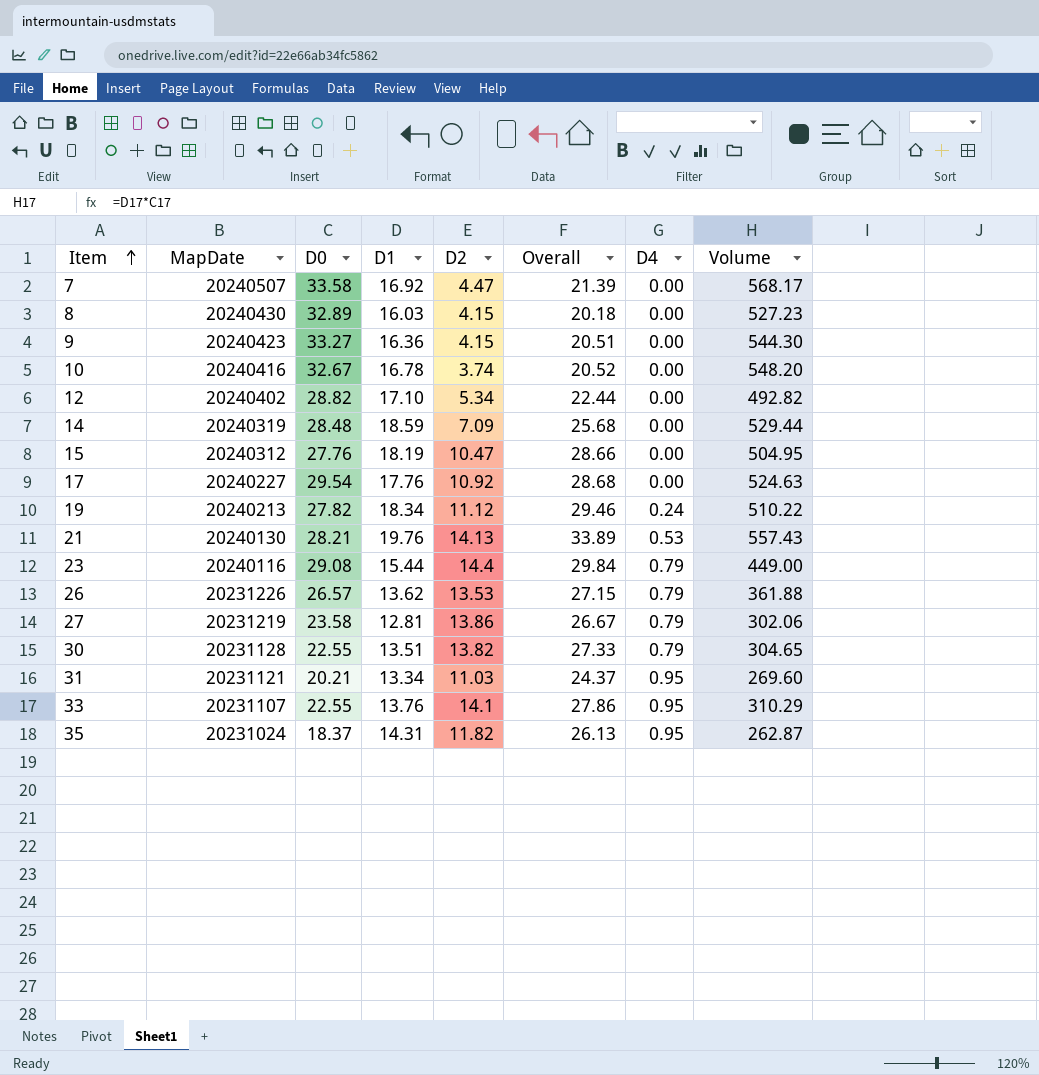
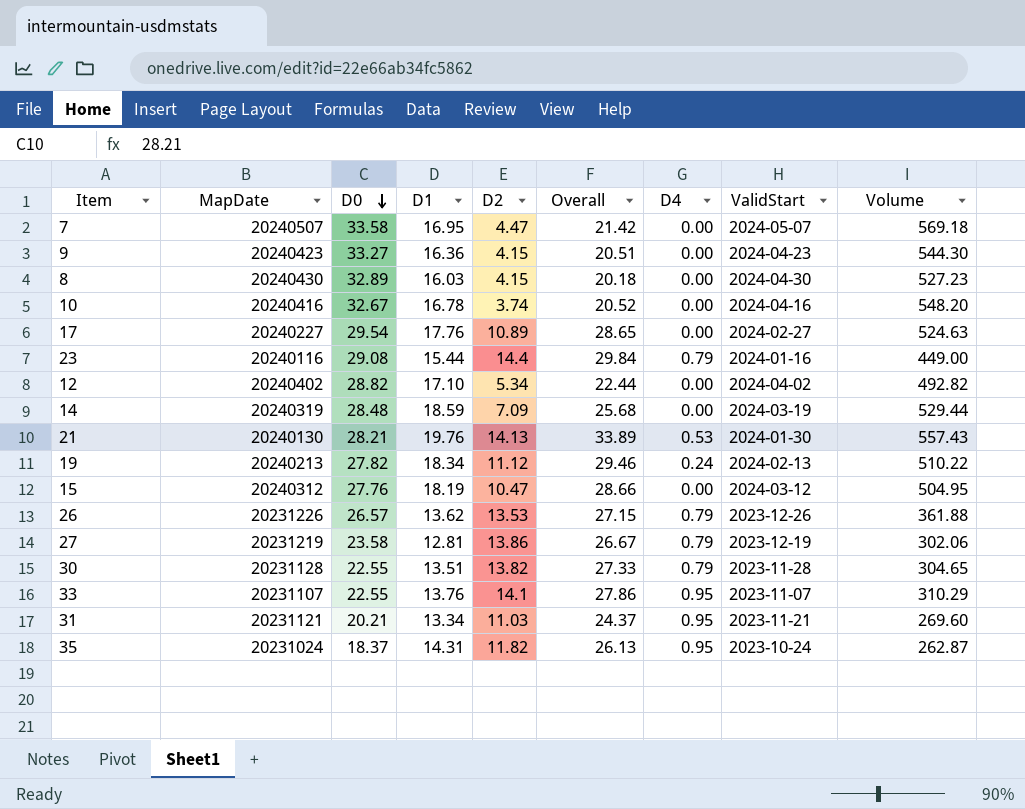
row order: Item ascending -> D0 descending
column ValidStart | position: none -> 8
7 | D1: 16.92 -> 16.95
7 | Overall: 21.39 -> 21.42
7 | Volume: 568.17 -> 569.18
17 | D2: 10.92 -> 10.89
17 | Overall: 28.68 -> 28.65

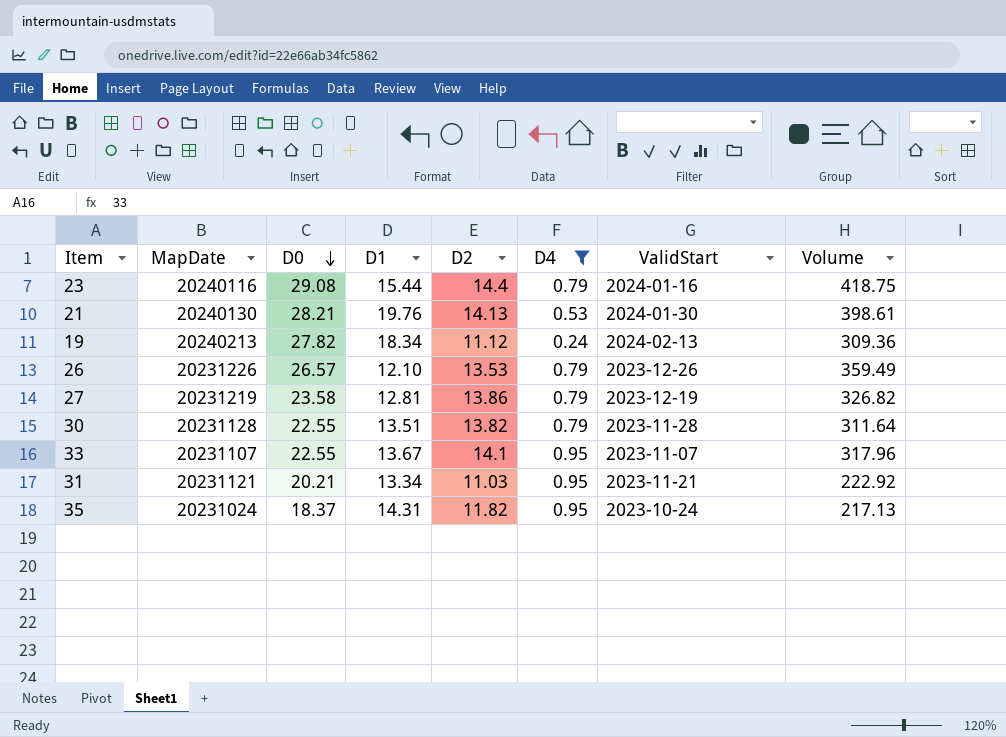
filter: none -> D4 != 0.00
column Overall | formula: [D1] + [D2] -> none
column Volume | formula: [D0] * [D1] -> [D0] * [D2]
26 | D1: 13.62 -> 12.10
33 | D1: 13.76 -> 13.67

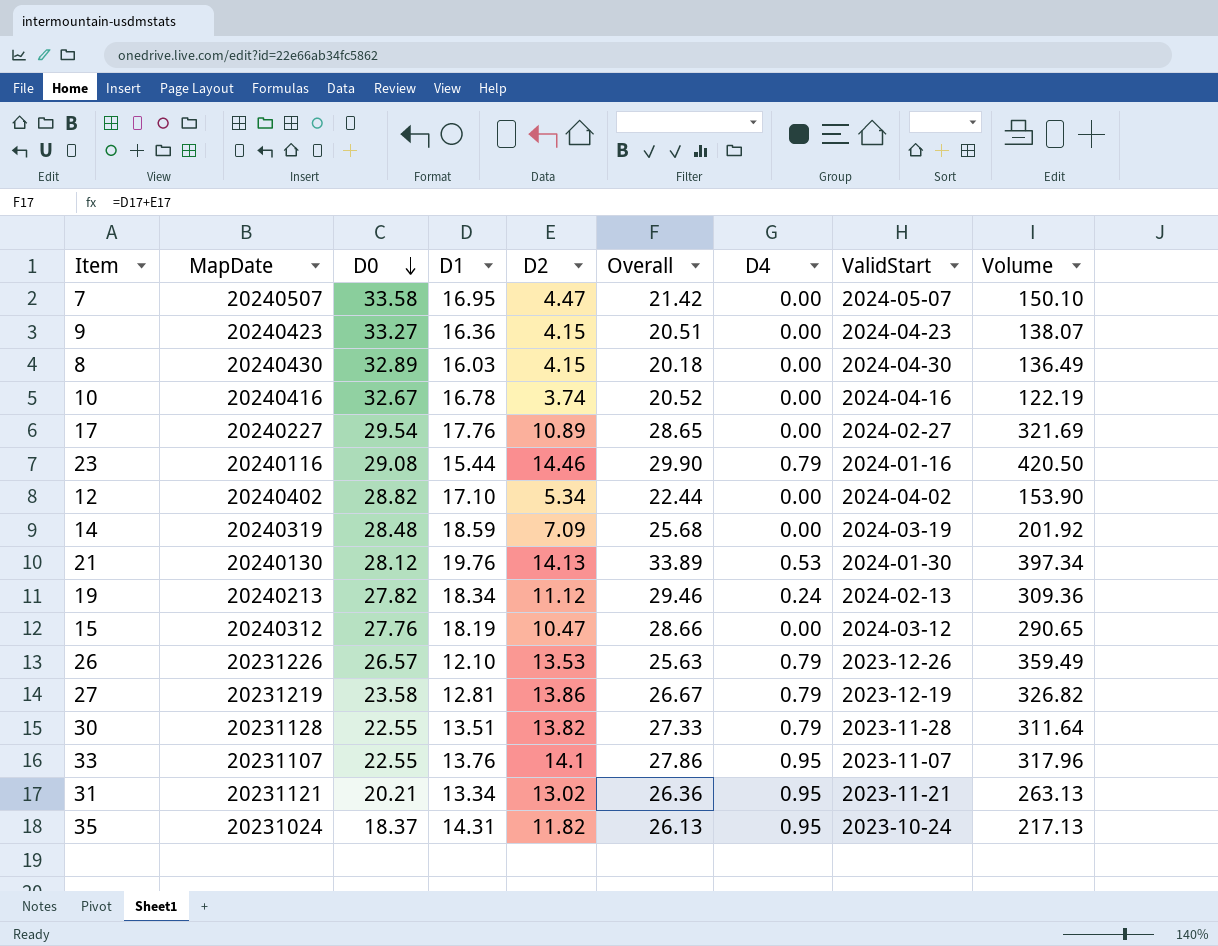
filter: D4 != 0.00 -> none
column Overall | formula: none -> [D1] + [D2]
23 | D2: 14.4 -> 14.46
23 | Volume: 418.75 -> 420.50
21 | D0: 28.21 -> 28.12
21 | Volume: 398.61 -> 397.34
33 | D1: 13.67 -> 13.76
31 | D2: 11.03 -> 13.02
31 | Volume: 222.92 -> 263.13

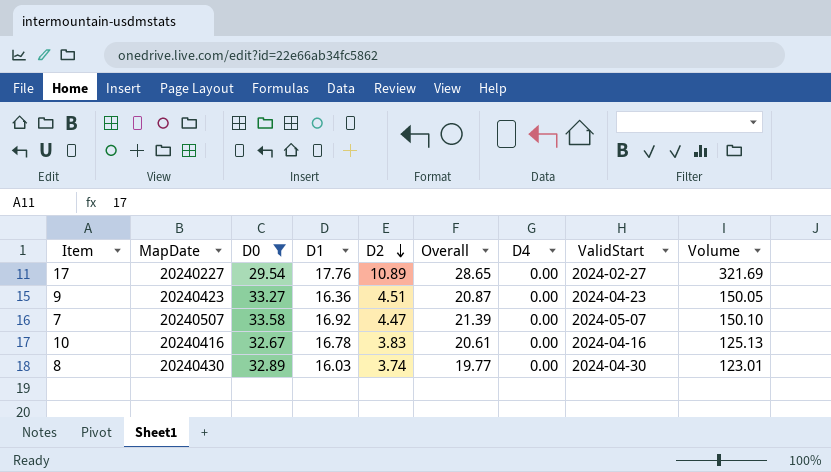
filter: none -> D0 >= 29.54
row order: D0 descending -> D2 descending
9 | D2: 4.15 -> 4.51
9 | Overall: 20.51 -> 20.87
9 | Volume: 138.07 -> 150.05
7 | D1: 16.95 -> 16.92
7 | Overall: 21.42 -> 21.39
10 | D2: 3.74 -> 3.83
10 | Overall: 20.52 -> 20.61
10 | Volume: 122.19 -> 125.13
8 | D2: 4.15 -> 3.74
8 | Overall: 20.18 -> 19.77
8 | Volume: 136.49 -> 123.01

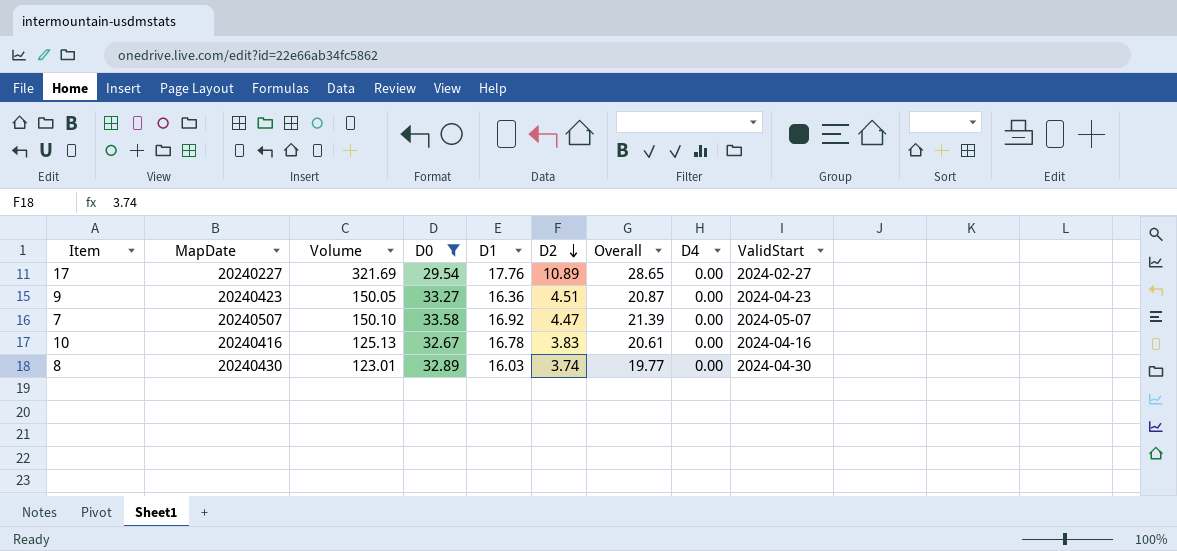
column Volume | position: 9 -> 3

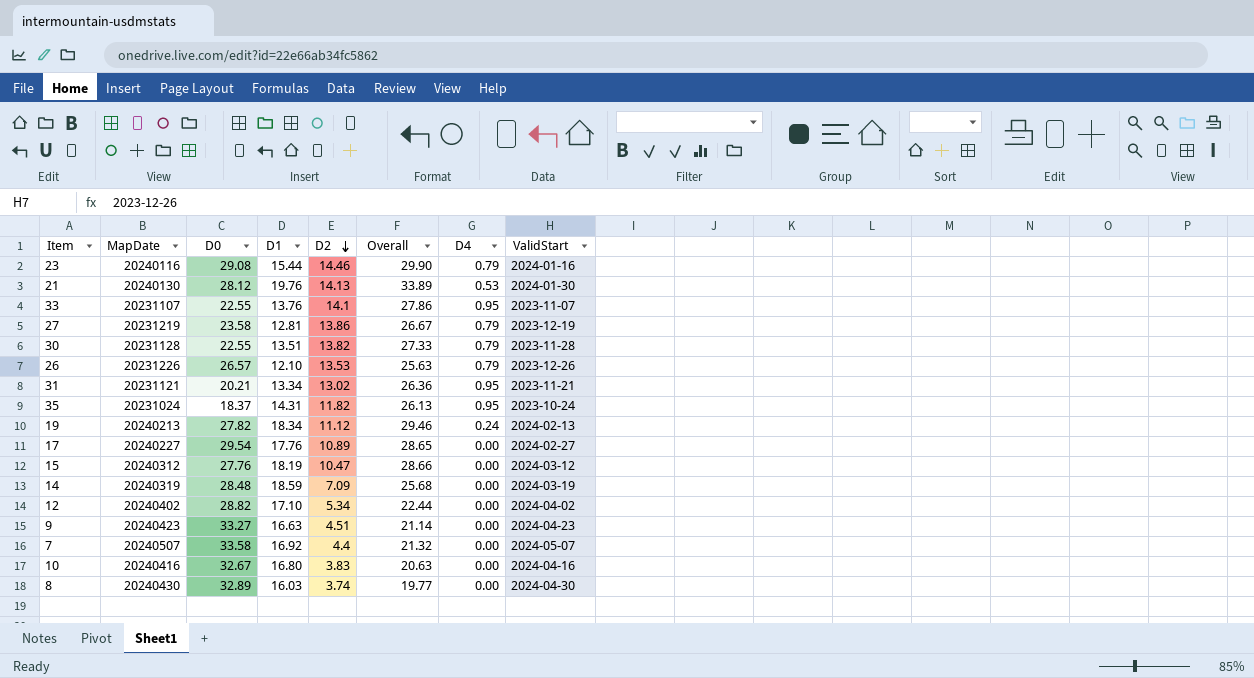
filter: D0 >= 29.54 -> none
column Volume | formula: [D0] * [D2] -> none
9 | D1: 16.36 -> 16.63
9 | Overall: 20.87 -> 21.14
7 | D2: 4.47 -> 4.4
7 | Overall: 21.39 -> 21.32
10 | D1: 16.78 -> 16.80
10 | Overall: 20.61 -> 20.63

